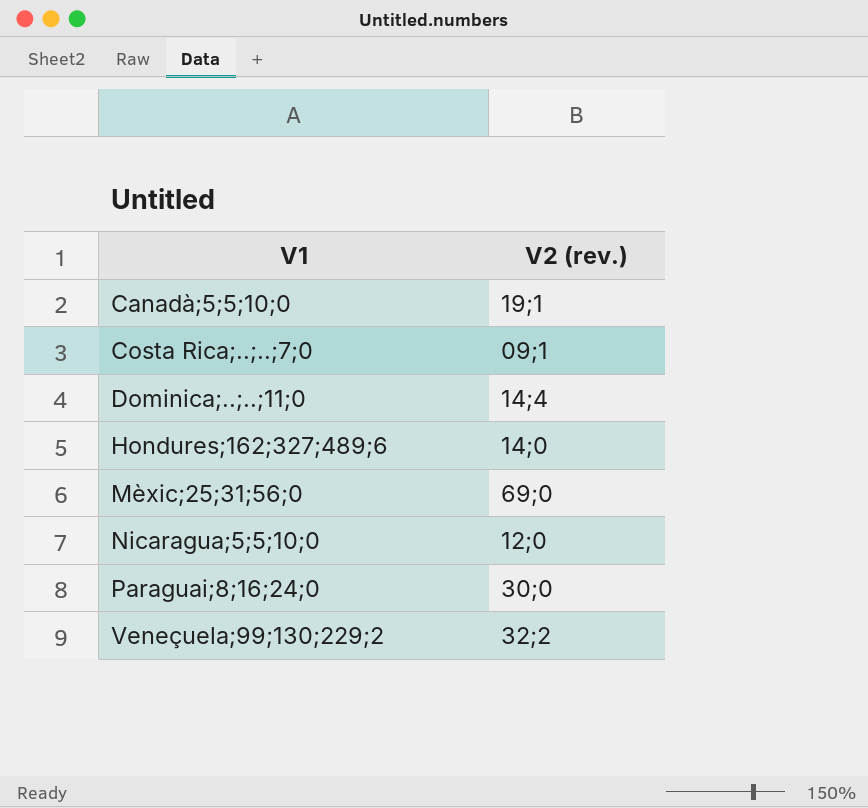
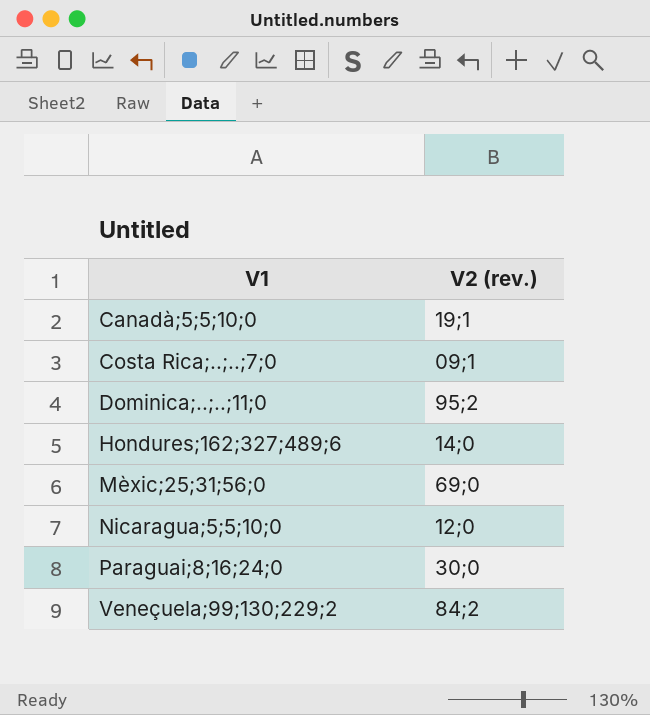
Dominica;..;..;11;0 | V2 (rev.): 14;4 -> 95;2
Veneçuela;99;130;229;2 | V2 (rev.): 32;2 -> 84;2

